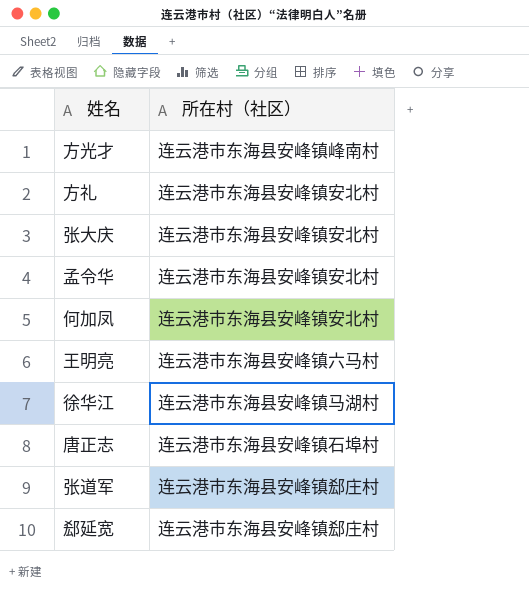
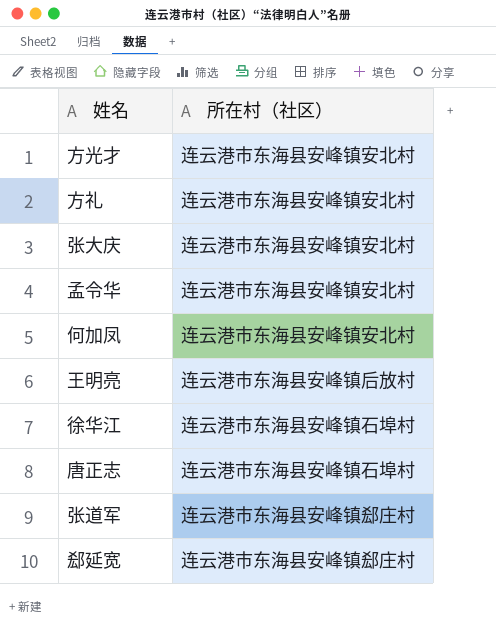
方光才 | 所在村（社区）: 连云港市东海县安峰镇峰南村 -> 连云港市东海县安峰镇安北村
王明亮 | 所在村（社区）: 连云港市东海县安峰镇六马村 -> 连云港市东海县安峰镇后放村
徐华江 | 所在村（社区）: 连云港市东海县安峰镇马湖村 -> 连云港市东海县安峰镇石埠村

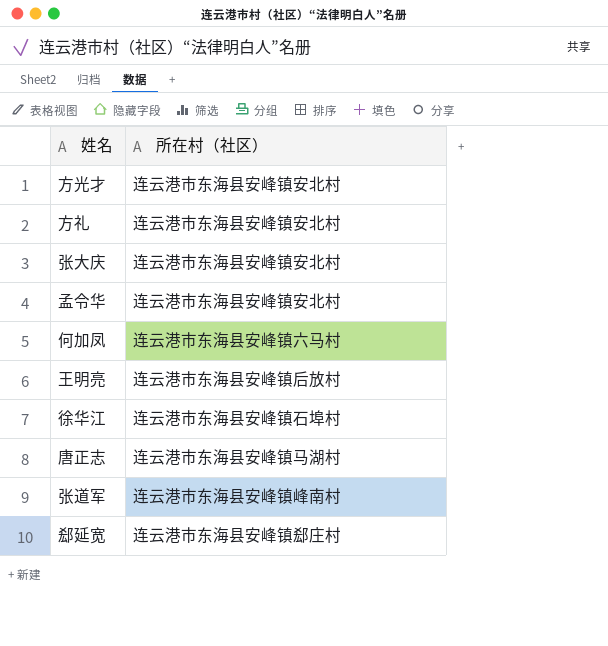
何加凤 | 所在村（社区）: 连云港市东海县安峰镇安北村 -> 连云港市东海县安峰镇六马村
唐正志 | 所在村（社区）: 连云港市东海县安峰镇石埠村 -> 连云港市东海县安峰镇马湖村
张道军 | 所在村（社区）: 连云港市东海县安峰镇郄庄村 -> 连云港市东海县安峰镇峰南村

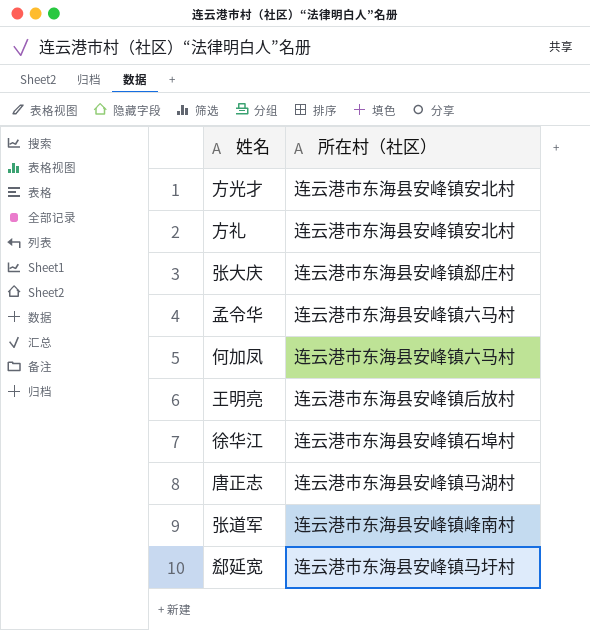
张大庆 | 所在村（社区）: 连云港市东海县安峰镇安北村 -> 连云港市东海县安峰镇郄庄村
孟令华 | 所在村（社区）: 连云港市东海县安峰镇安北村 -> 连云港市东海县安峰镇六马村
郄延宽 | 所在村（社区）: 连云港市东海县安峰镇郄庄村 -> 连云港市东海县安峰镇马圩村

